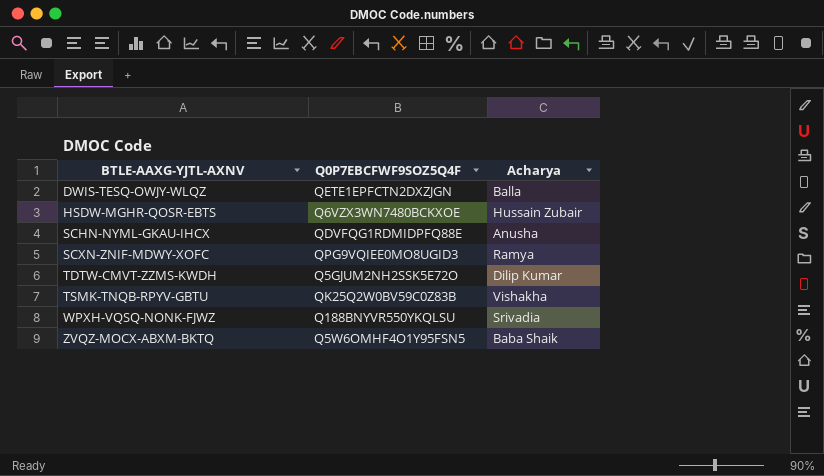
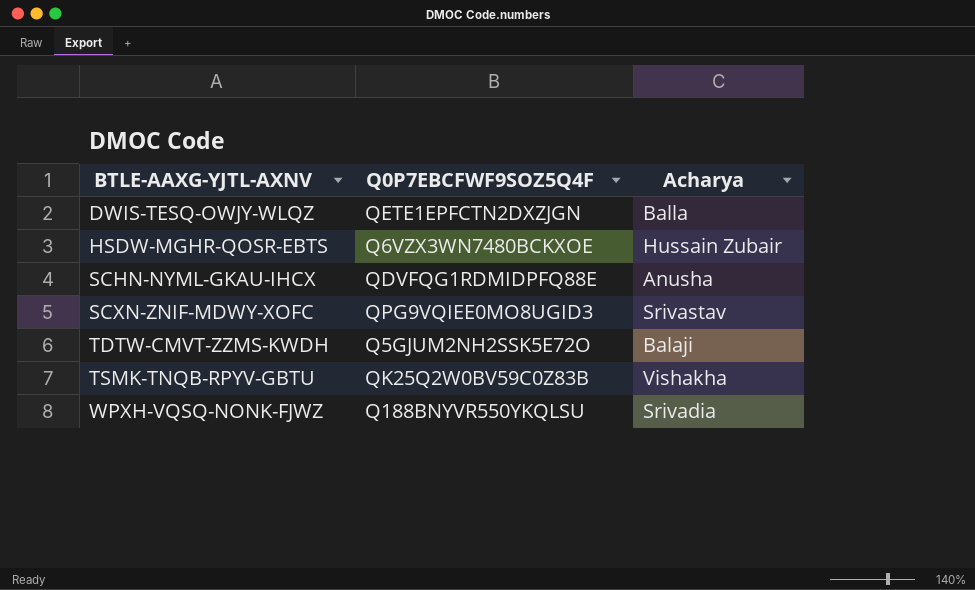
row ZVQZ-MOCX-ABXM-BKTQ: Q5W6OMHF4O1Y95FSN5 | Baba Shaik -> none
SCXN-ZNIF-MDWY-XOFC | Acharya: Ramya -> Srivastav
TDTW-CMVT-ZZMS-KWDH | Acharya: Dilip Kumar -> Balaji

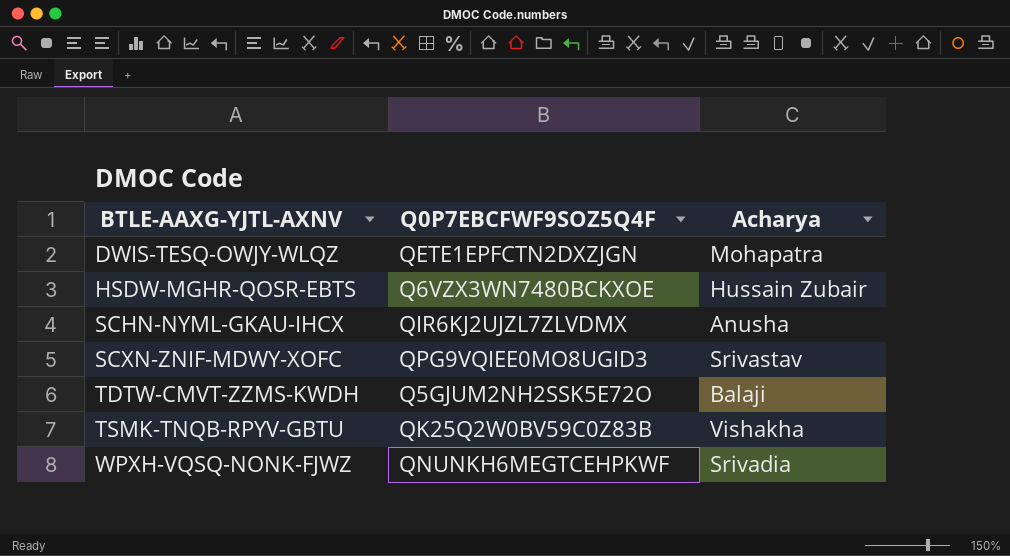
DWIS-TESQ-OWJY-WLQZ | Acharya: Balla -> Mohapatra
SCHN-NYML-GKAU-IHCX | Q0P7EBCFWF9SOZ5Q4F: QDVFQG1RDMIDPFQ88E -> QIR6KJ2UJZL7ZLVDMX
WPXH-VQSQ-NONK-FJWZ | Q0P7EBCFWF9SOZ5Q4F: Q188BNYVR550YKQLSU -> QNUNKH6MEGTCEHPKWF

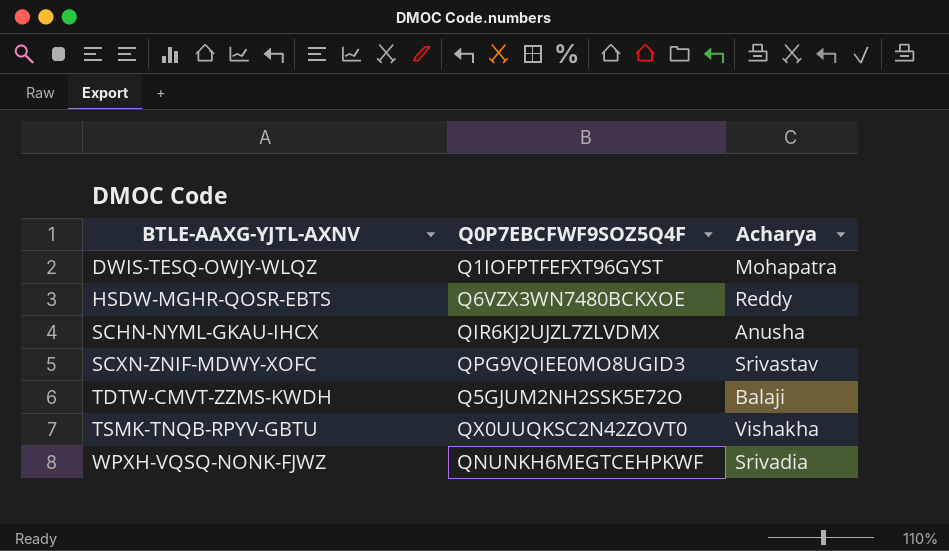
DWIS-TESQ-OWJY-WLQZ | Q0P7EBCFWF9SOZ5Q4F: QETE1EPFCTN2DXZJGN -> Q1IOFPTFEFXT96GYST
HSDW-MGHR-QOSR-EBTS | Acharya: Hussain Zubair -> Reddy
TSMK-TNQB-RPYV-GBTU | Q0P7EBCFWF9SOZ5Q4F: QK25Q2W0BV59C0Z83B -> QX0UUQKSC2N42ZOVT0

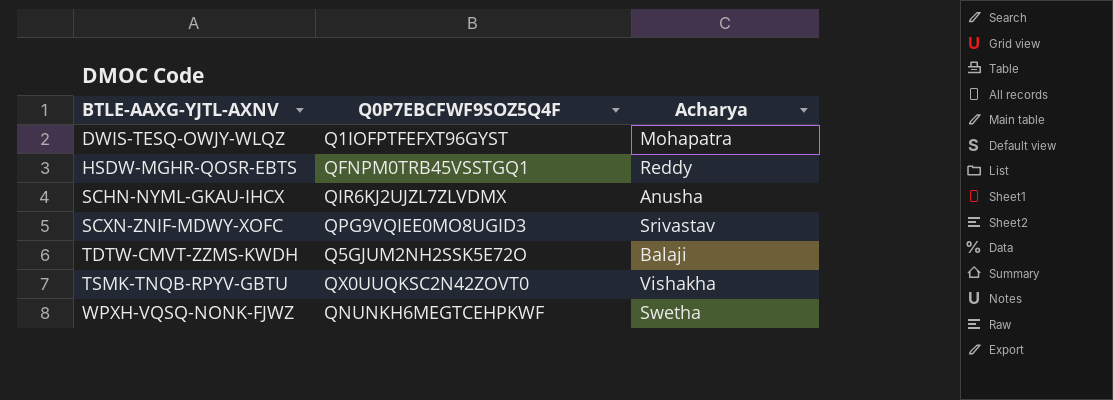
HSDW-MGHR-QOSR-EBTS | Q0P7EBCFWF9SOZ5Q4F: Q6VZX3WN7480BCKXOE -> QFNPM0TRB45VSSTGQ1
WPXH-VQSQ-NONK-FJWZ | Acharya: Srivadia -> Swetha

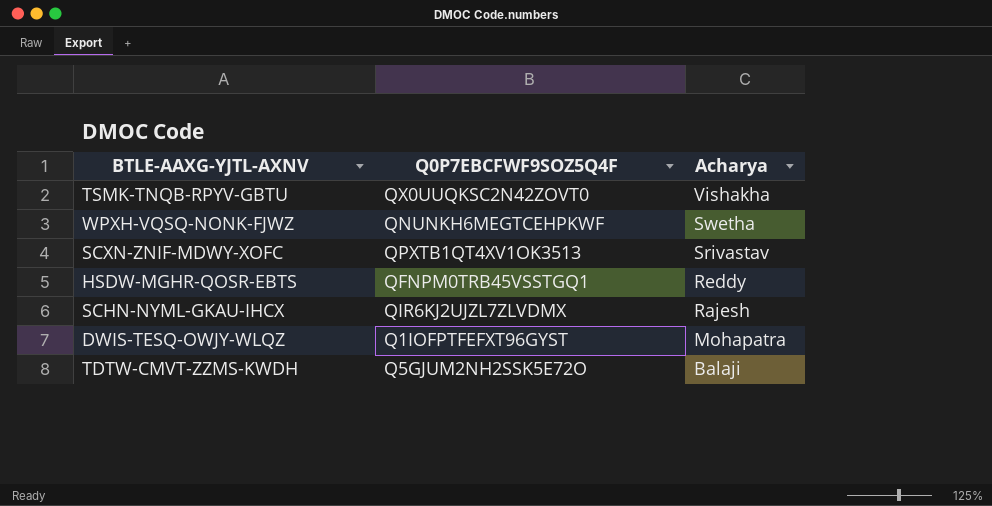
row order: BTLE-AAXG-YJTL-AXNV ascending -> Acharya descending
SCXN-ZNIF-MDWY-XOFC | Q0P7EBCFWF9SOZ5Q4F: QPG9VQIEE0MO8UGID3 -> QPXTB1QT4XV1OK3513
SCHN-NYML-GKAU-IHCX | Acharya: Anusha -> Rajesh

